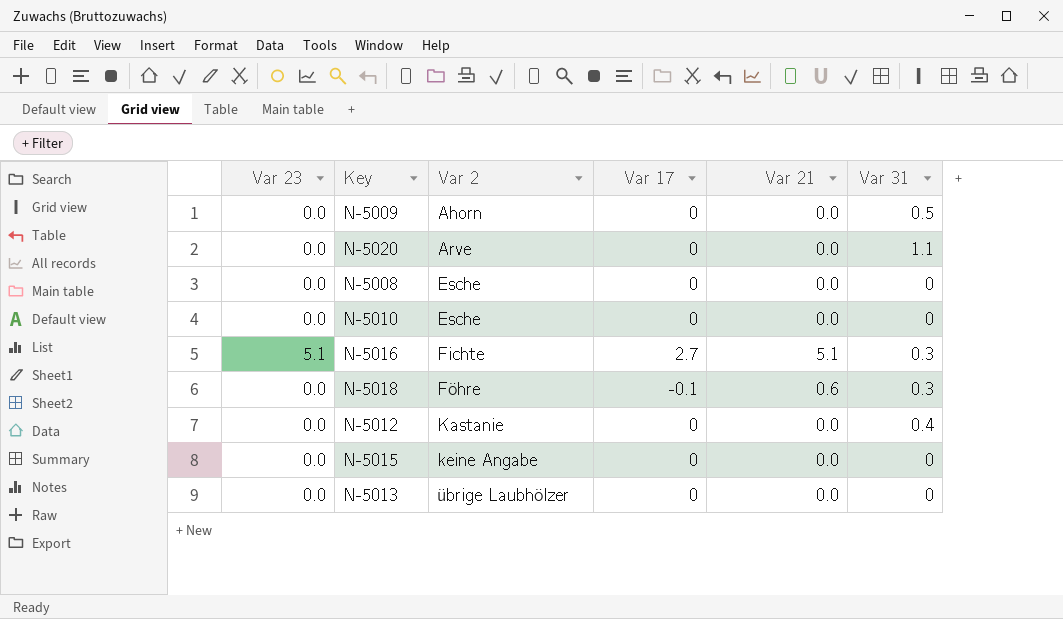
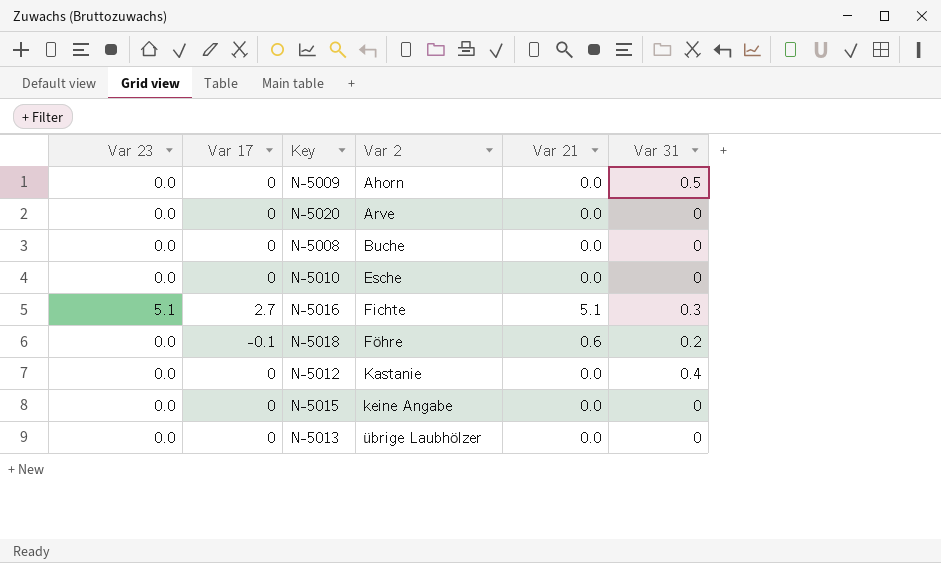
column Var 17 | position: 4 -> 2
N-5020 | Var 31: 1.1 -> 0
N-5008 | Var 2: Esche -> Buche
N-5018 | Var 31: 0.3 -> 0.2

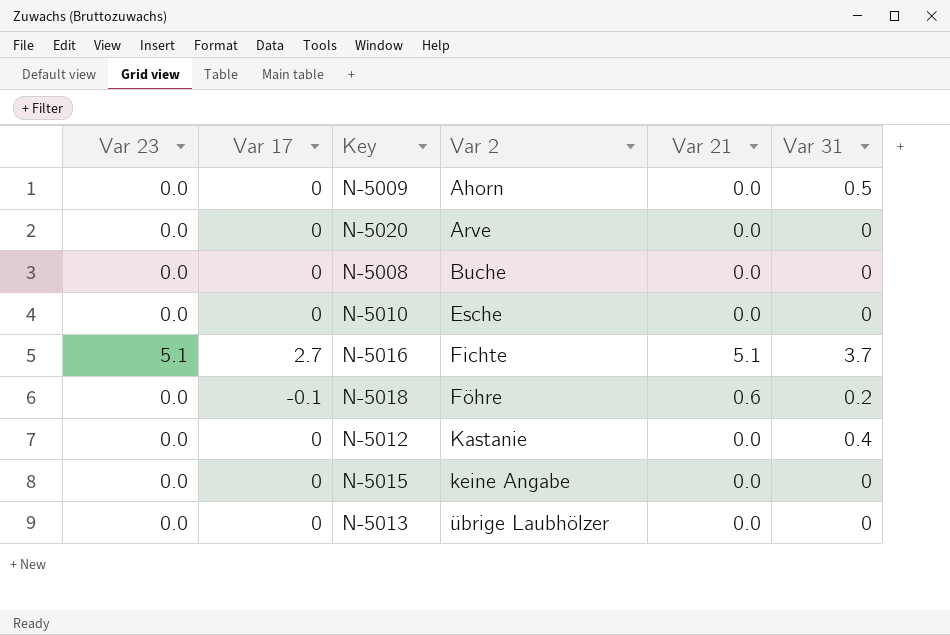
N-5016 | Var 31: 0.3 -> 3.7

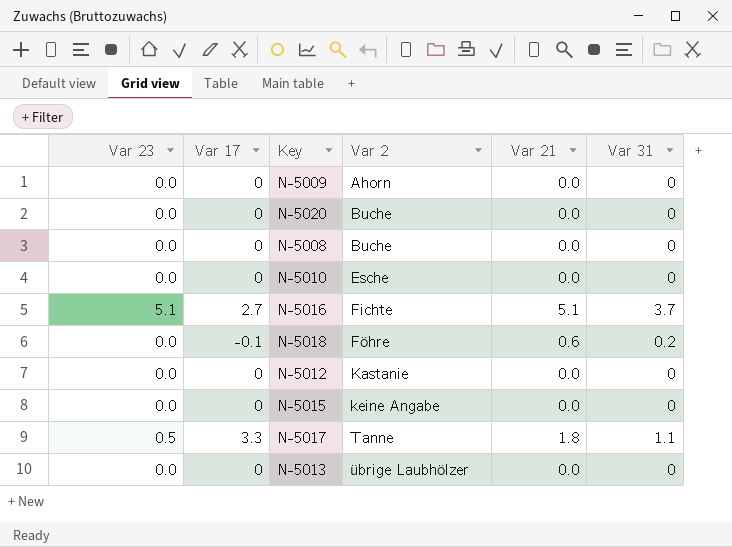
N-5009 | Var 31: 0.5 -> 0
N-5020 | Var 2: Arve -> Buche
N-5012 | Var 31: 0.4 -> 0
row N-5017: none -> 0.5 | 3.3 | Tanne | 1.8 | 1.1

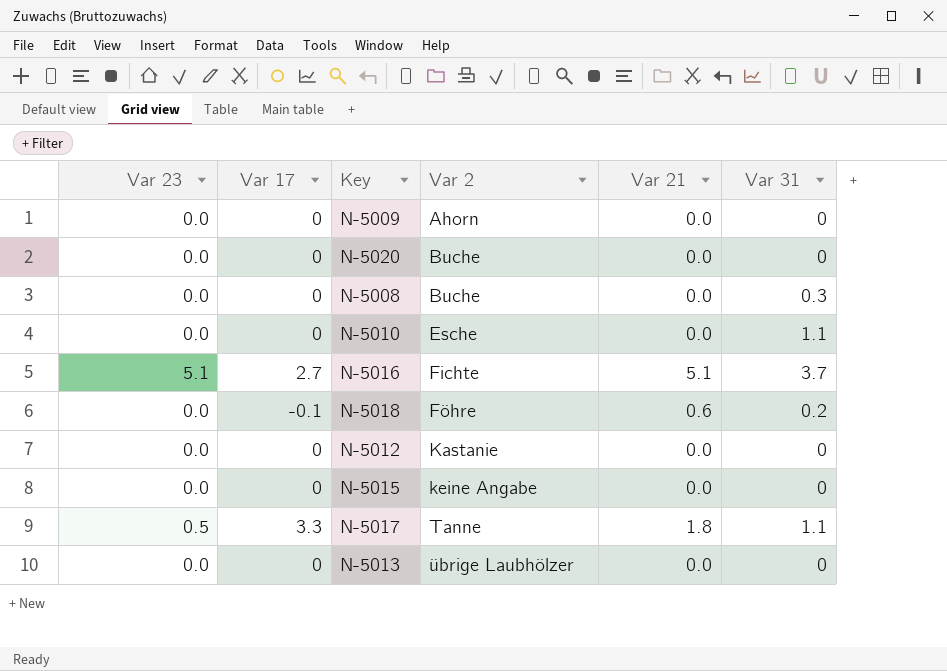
N-5008 | Var 31: 0 -> 0.3
N-5010 | Var 31: 0 -> 1.1

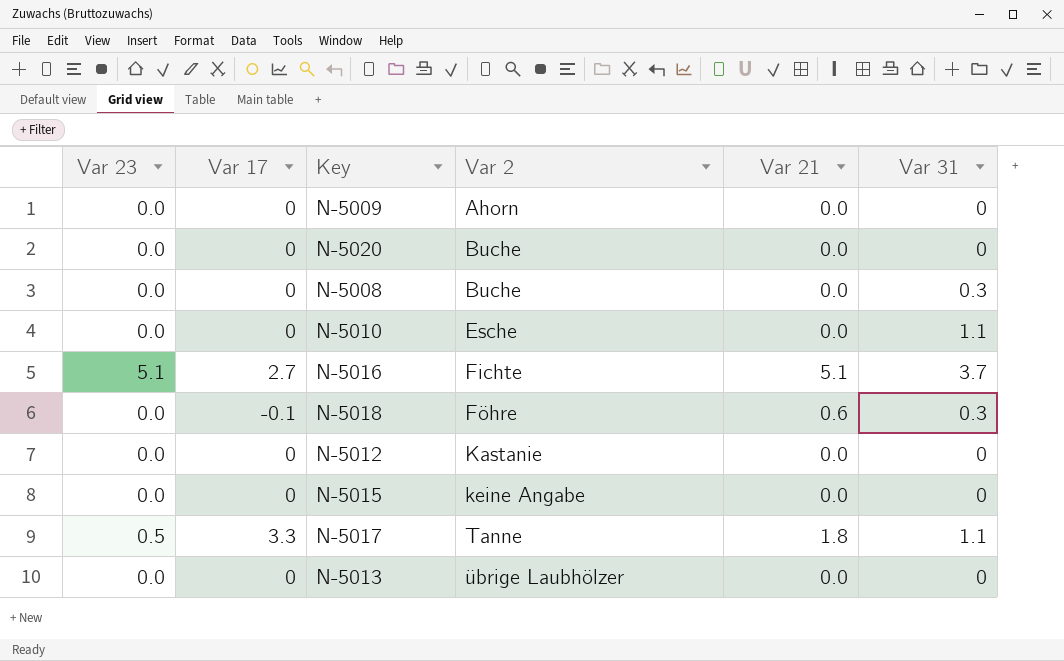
N-5018 | Var 31: 0.2 -> 0.3

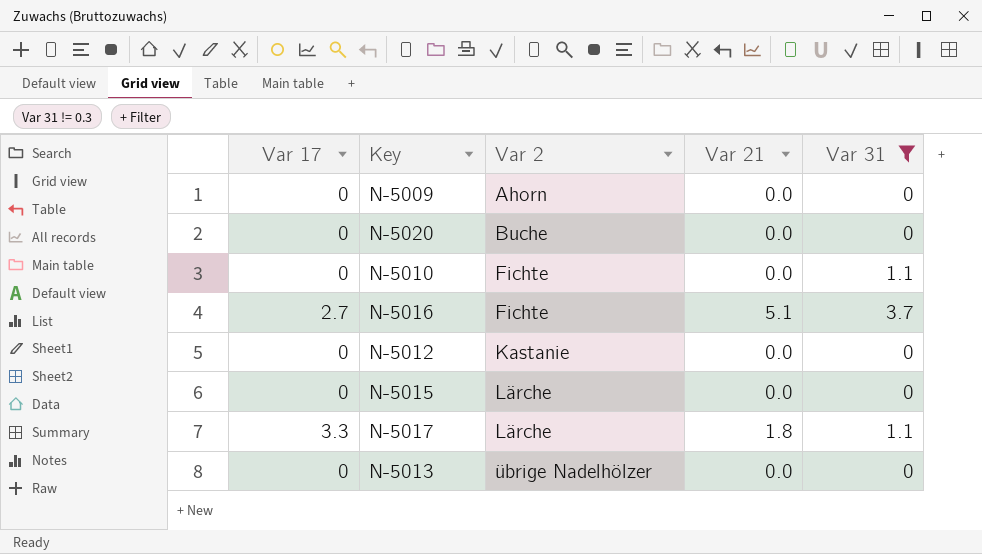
filter: none -> Var 31 != 0.3
column Var 23 | position: 1 -> none
N-5010 | Var 2: Esche -> Fichte
N-5015 | Var 2: keine Angabe -> Lärche
N-5017 | Var 2: Tanne -> Lärche
N-5013 | Var 2: übrige Laubhölzer -> übrige Nadelhölzer

